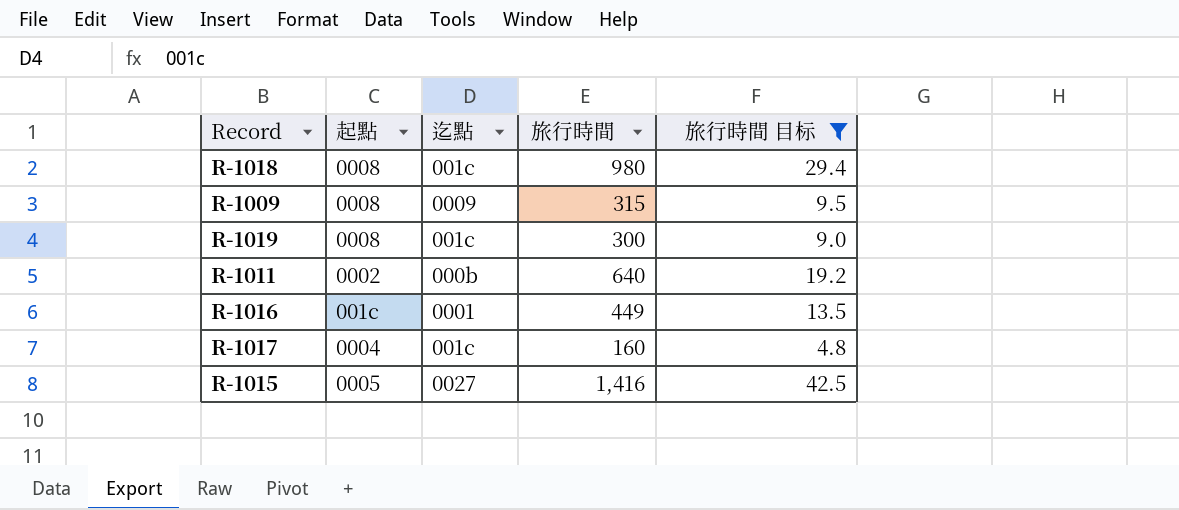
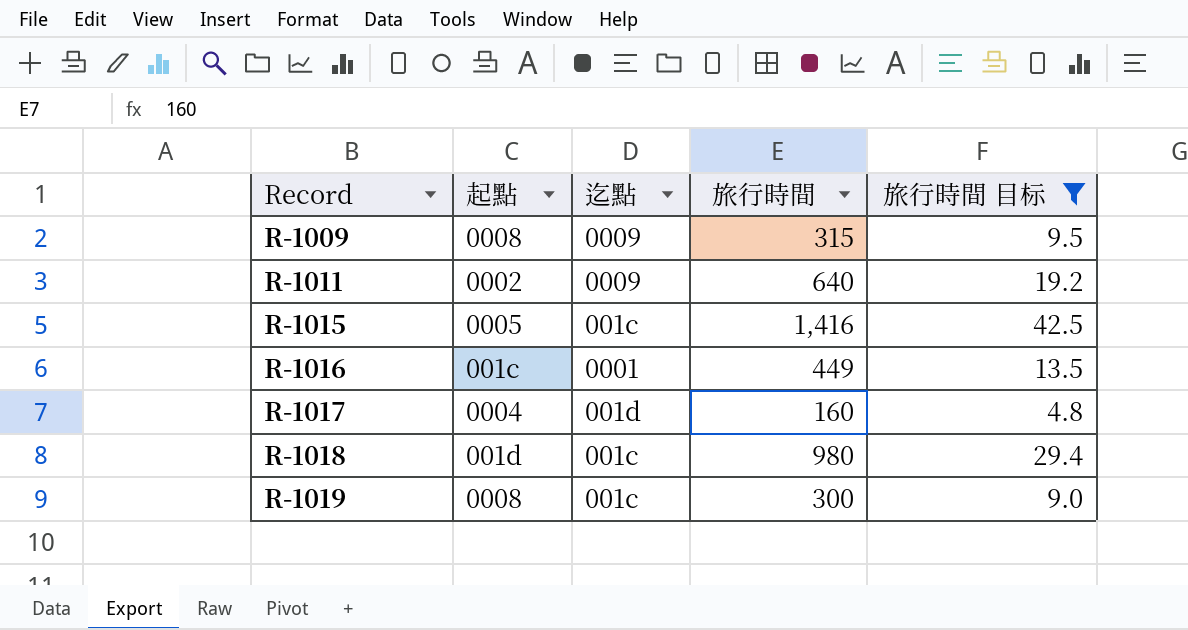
row order: none -> Record ascending
R-1011 | 迄點: 000b -> 0009
R-1015 | 迄點: 0027 -> 001c
R-1017 | 迄點: 001c -> 001d
R-1018 | 起點: 0008 -> 001d

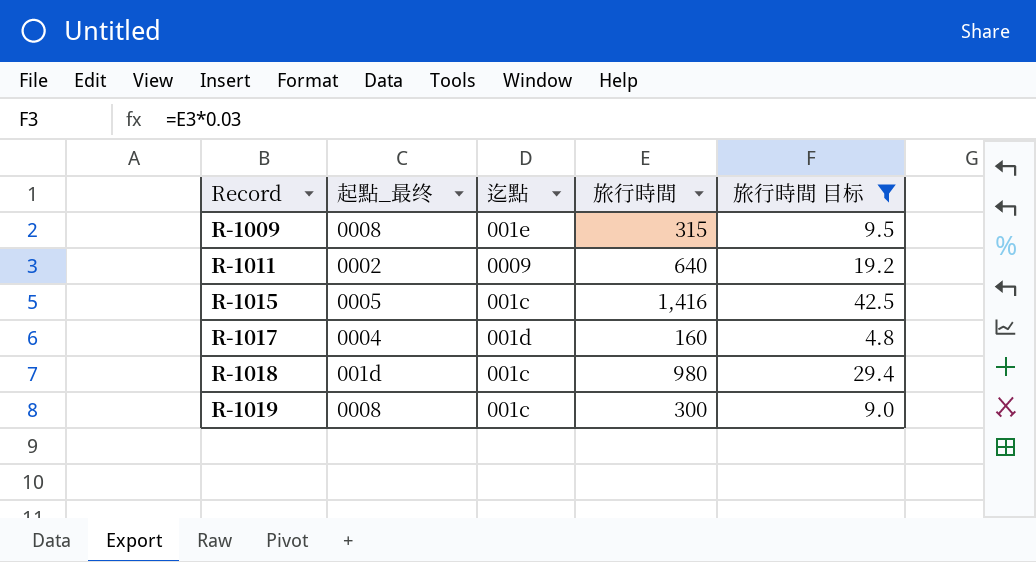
column name: 起點 -> 起點_最终
row R-1016: 001c | 0001 | 449 | 13.5 -> none
R-1009 | 迄點: 0009 -> 001e

